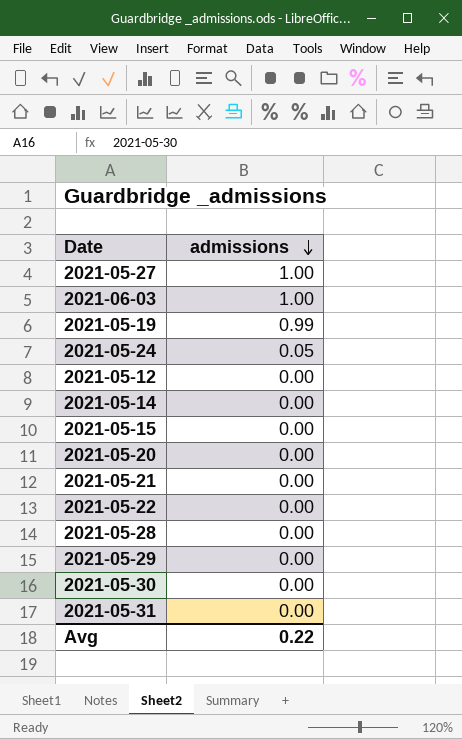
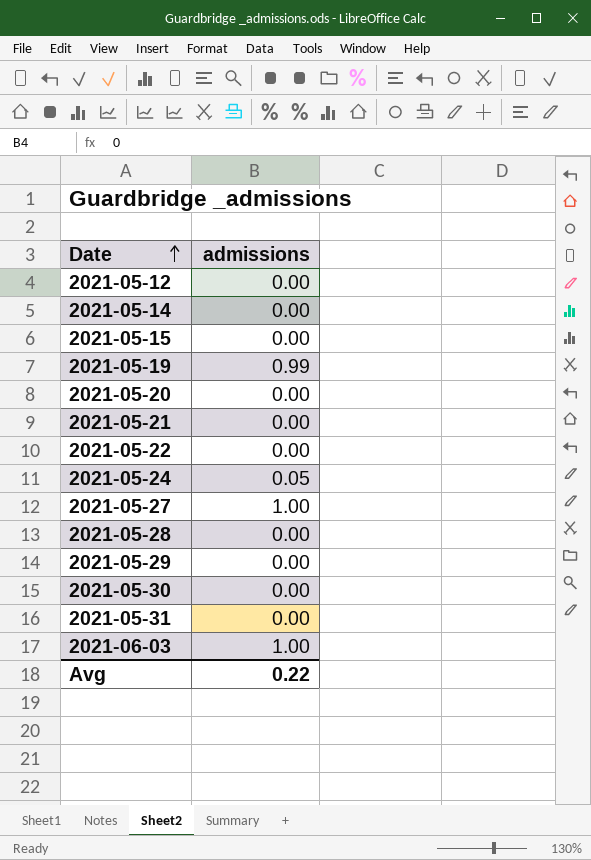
row order: admissions descending -> Date ascending

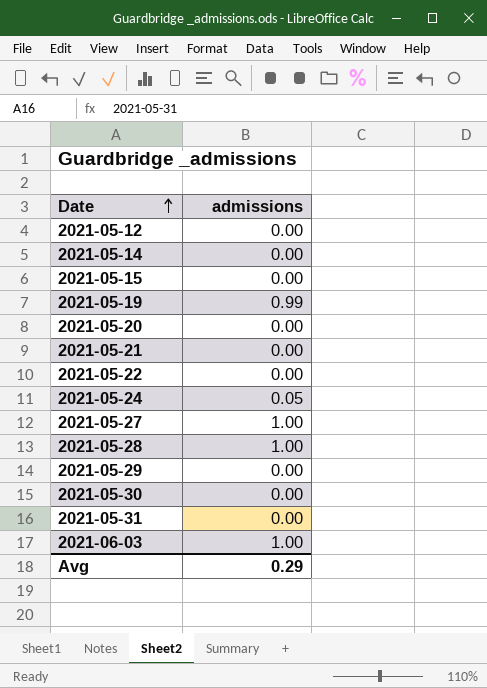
2021-05-28 | admissions: 0.00 -> 1.00
Avg | admissions: 0.22 -> 0.29

